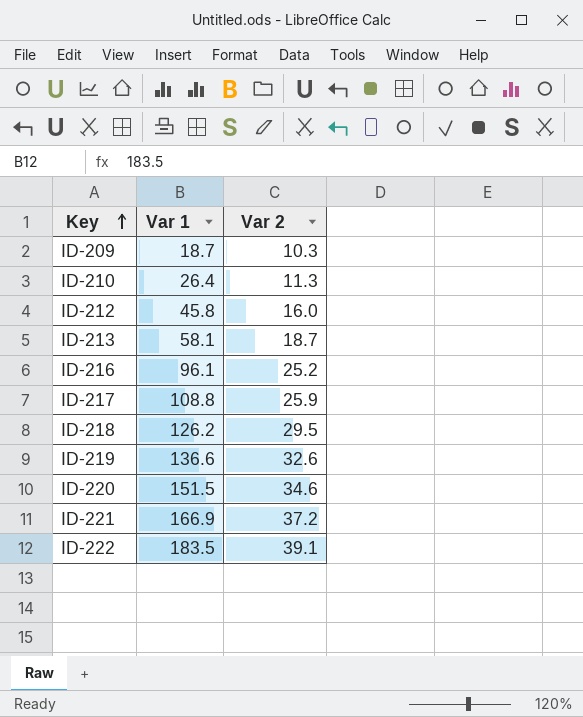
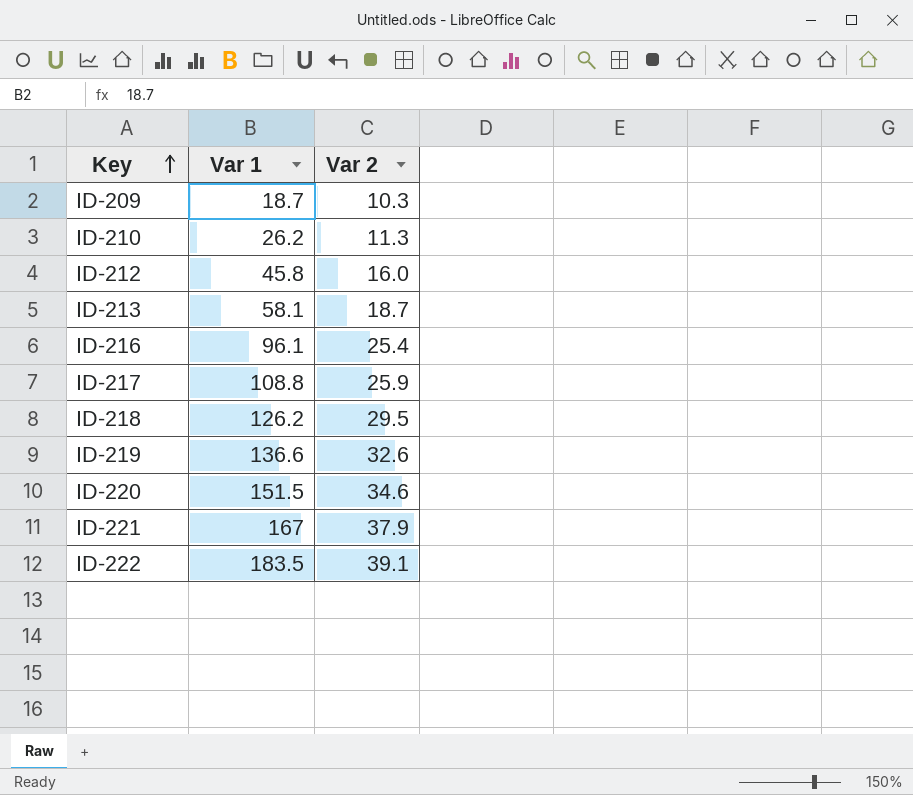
ID-210 | Var 1: 26.4 -> 26.2
ID-216 | Var 2: 25.2 -> 25.4
ID-221 | Var 1: 166.9 -> 167
ID-221 | Var 2: 37.2 -> 37.9

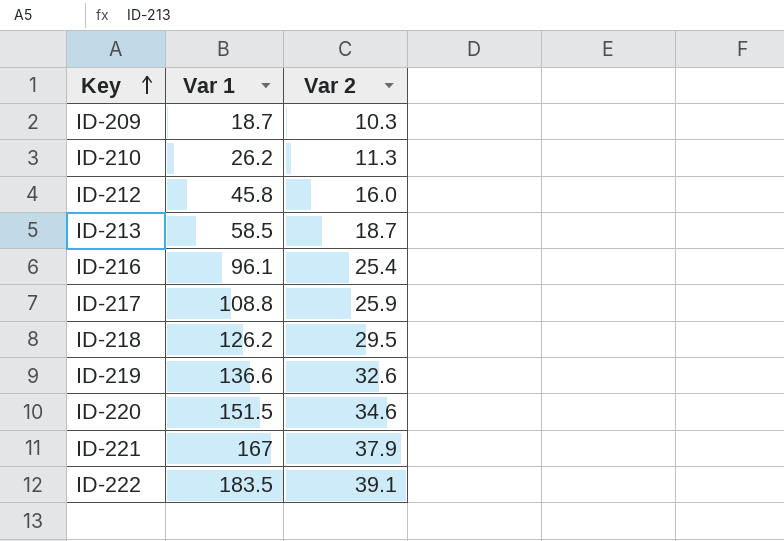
ID-213 | Var 1: 58.1 -> 58.5

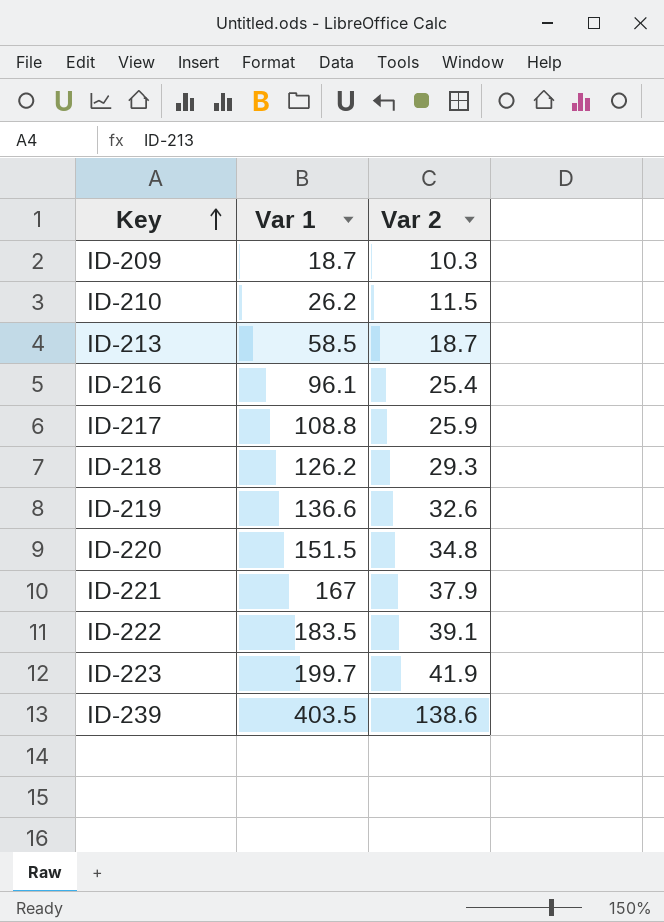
row ID-212: 45.8 | 16.0 -> none
ID-210 | Var 2: 11.3 -> 11.5
ID-218 | Var 2: 29.5 -> 29.3
ID-220 | Var 2: 34.6 -> 34.8
row ID-223: none -> 199.7 | 41.9
row ID-239: none -> 403.5 | 138.6

